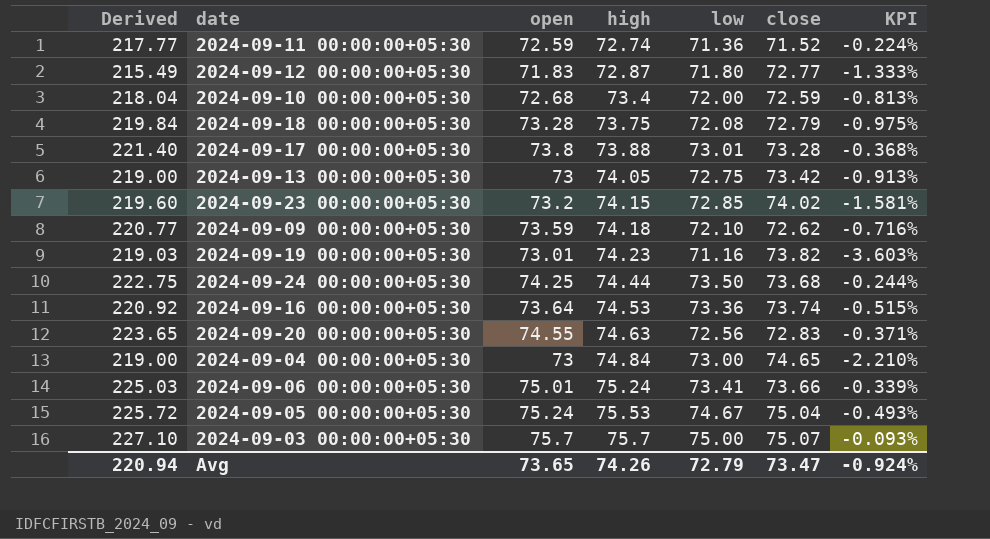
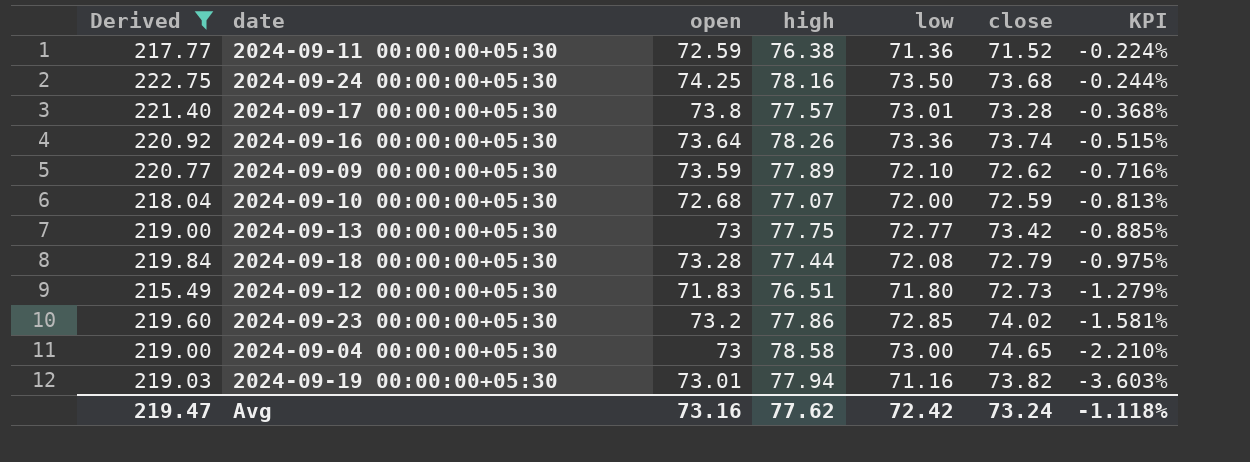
filter: none -> Derived <= 222.75
row order: high ascending -> KPI descending
2024-09-11 00:00:00+05:30 | high: 72.74 -> 76.38
2024-09-24 00:00:00+05:30 | high: 74.44 -> 78.16
2024-09-17 00:00:00+05:30 | high: 73.88 -> 77.57
2024-09-16 00:00:00+05:30 | high: 74.53 -> 78.26
2024-09-09 00:00:00+05:30 | high: 74.18 -> 77.89
2024-09-10 00:00:00+05:30 | high: 73.4 -> 77.07
2024-09-13 00:00:00+05:30 | high: 74.05 -> 77.75
2024-09-13 00:00:00+05:30 | low: 72.75 -> 72.77
2024-09-13 00:00:00+05:30 | KPI: -0.913% -> -0.885%
2024-09-18 00:00:00+05:30 | high: 73.75 -> 77.44
2024-09-12 00:00:00+05:30 | high: 72.87 -> 76.51
2024-09-12 00:00:00+05:30 | close: 72.77 -> 72.73
2024-09-12 00:00:00+05:30 | KPI: -1.333% -> -1.279%
2024-09-23 00:00:00+05:30 | high: 74.15 -> 77.86
2024-09-04 00:00:00+05:30 | high: 74.84 -> 78.58
2024-09-19 00:00:00+05:30 | high: 74.23 -> 77.94
Avg | Derived: 220.94 -> 219.47
Avg | open: 73.65 -> 73.16
Avg | high: 74.26 -> 77.62
Avg | low: 72.79 -> 72.42
Avg | close: 73.47 -> 73.24
Avg | KPI: -0.924% -> -1.118%

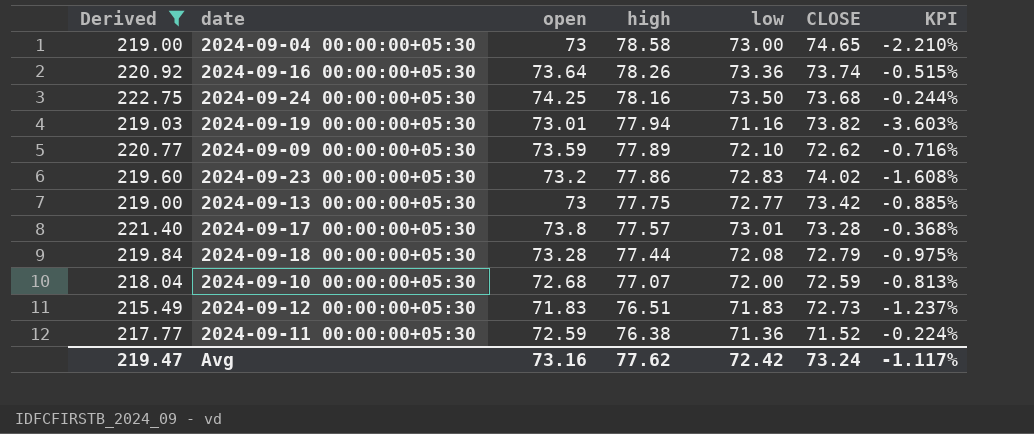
row order: KPI descending -> high descending
column name: close -> CLOSE
2024-09-23 00:00:00+05:30 | low: 72.85 -> 72.83
2024-09-23 00:00:00+05:30 | KPI: -1.581% -> -1.608%
2024-09-12 00:00:00+05:30 | low: 71.80 -> 71.83
2024-09-12 00:00:00+05:30 | KPI: -1.279% -> -1.237%
Avg | KPI: -1.118% -> -1.117%

